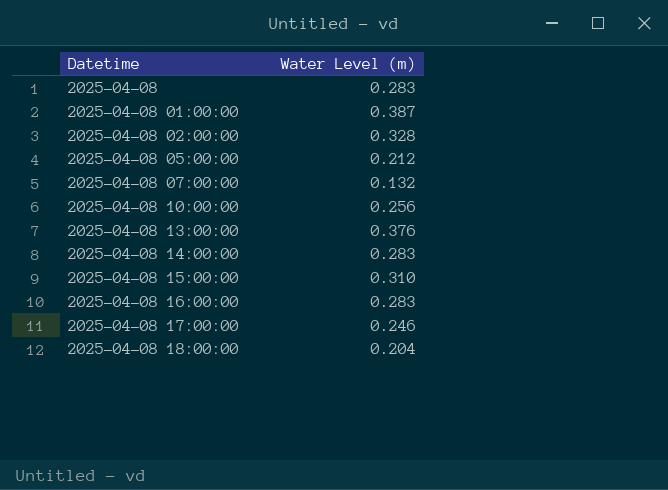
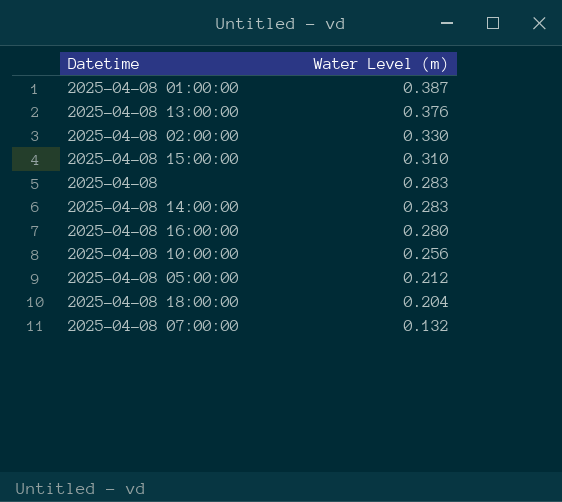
row order: Datetime ascending -> Water Level (m) descending
row 2025-04-08 17:00:00: 0.246 -> none
2025-04-08 02:00:00 | Water Level (m): 0.328 -> 0.330
2025-04-08 16:00:00 | Water Level (m): 0.283 -> 0.280

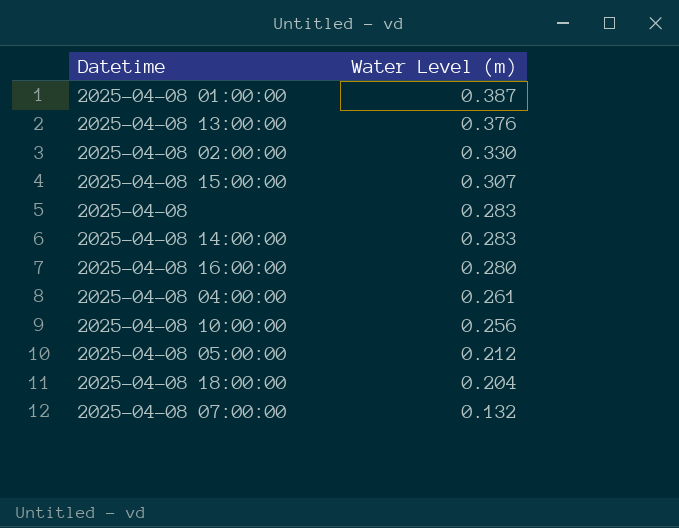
2025-04-08 15:00:00 | Water Level (m): 0.310 -> 0.307
row 2025-04-08 04:00:00: none -> 0.261

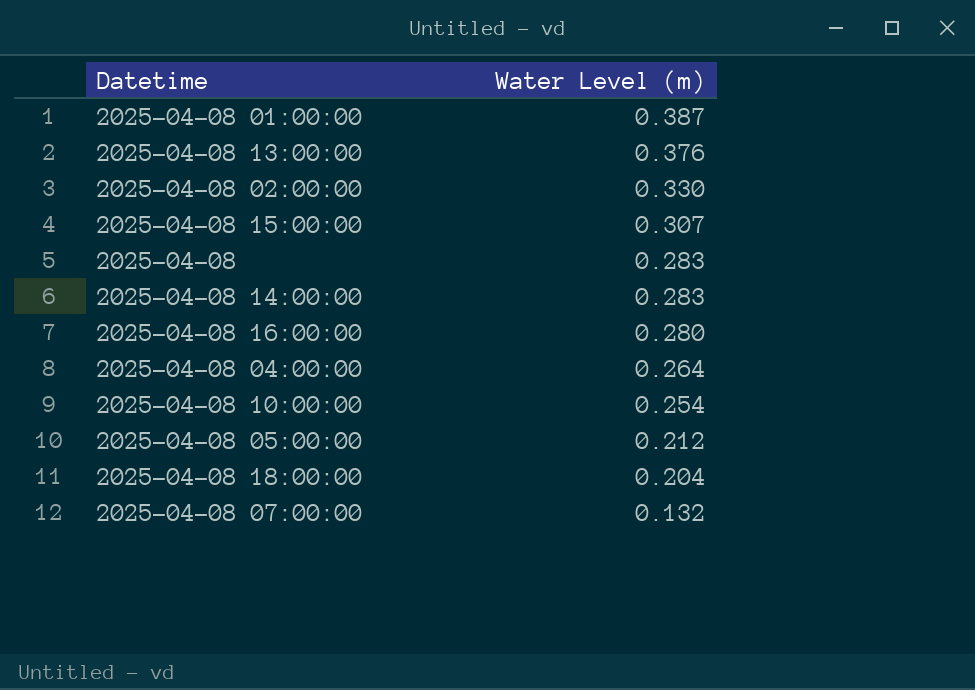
2025-04-08 04:00:00 | Water Level (m): 0.261 -> 0.264
2025-04-08 10:00:00 | Water Level (m): 0.256 -> 0.254

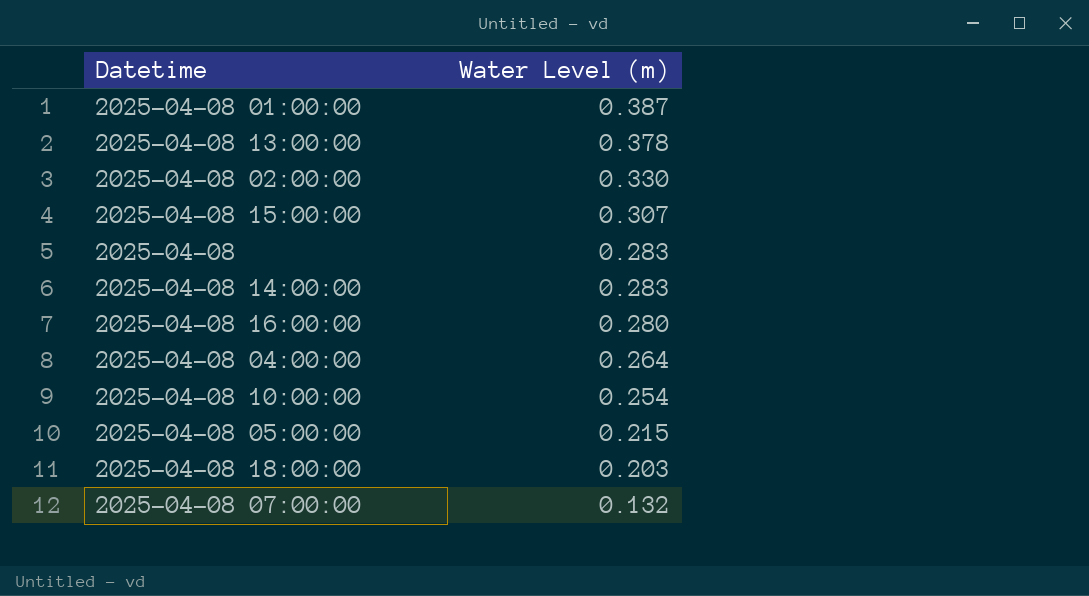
2025-04-08 13:00:00 | Water Level (m): 0.376 -> 0.378
2025-04-08 05:00:00 | Water Level (m): 0.212 -> 0.215
2025-04-08 18:00:00 | Water Level (m): 0.204 -> 0.203

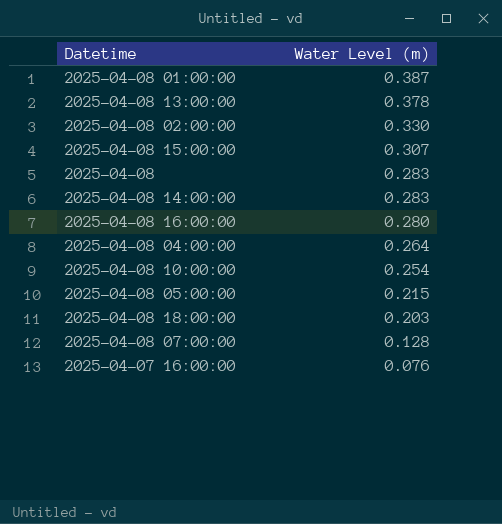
2025-04-08 07:00:00 | Water Level (m): 0.132 -> 0.128
row 2025-04-07 16:00:00: none -> 0.076

